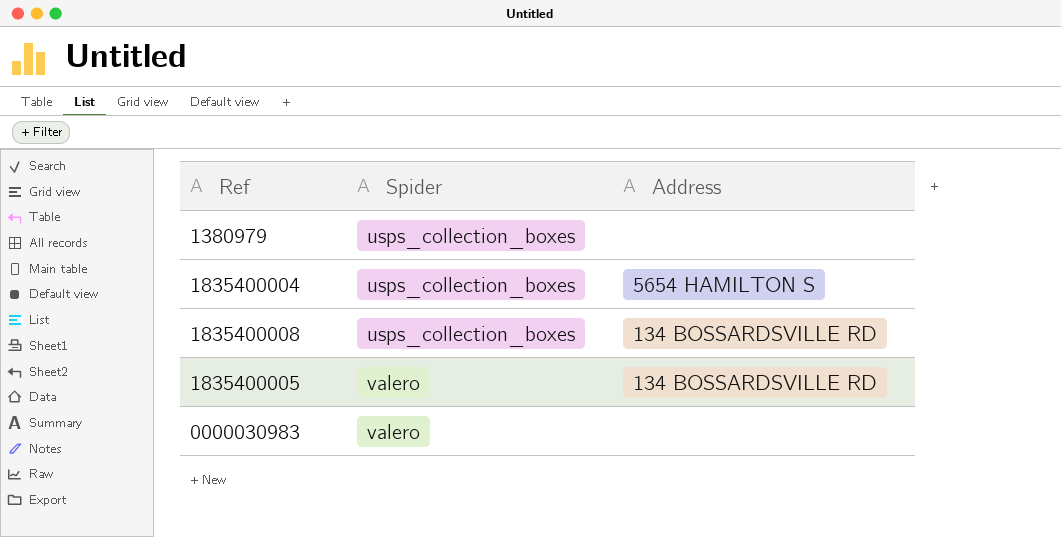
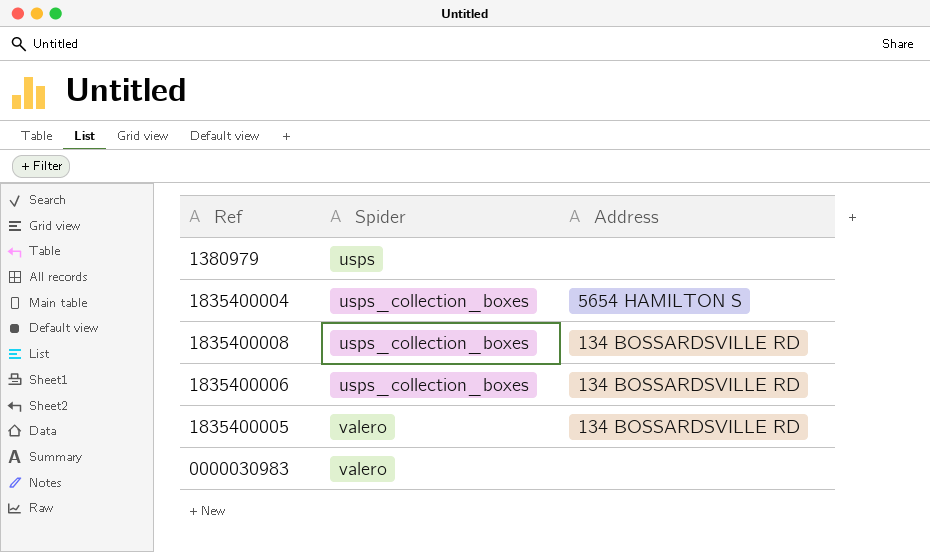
1380979 | Spider: usps_collection_boxes -> usps
row 1835400006: none -> usps_collection_boxes | 134 BOSSARDSVILLE RD

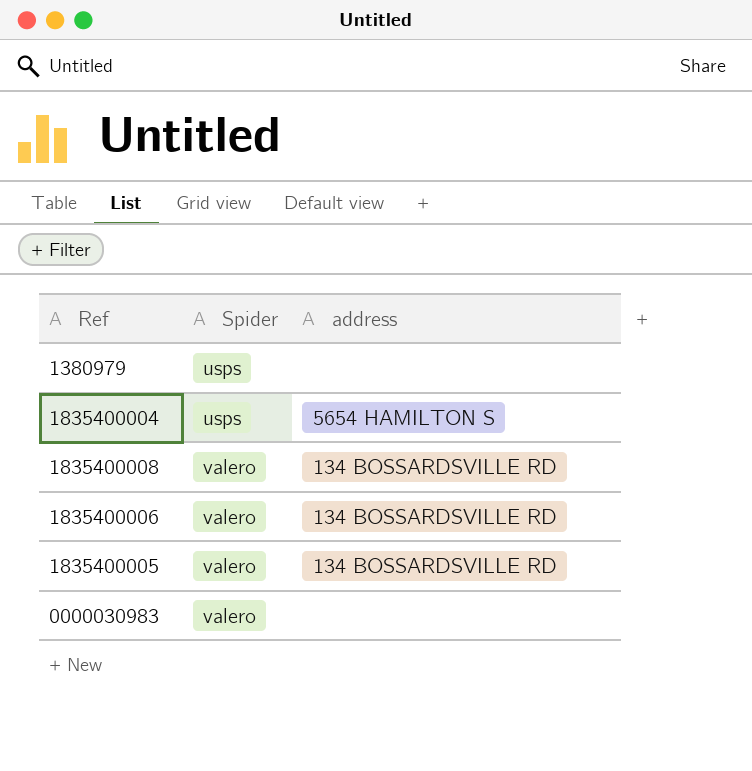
column name: Address -> address
1835400004 | Spider: usps_collection_boxes -> usps
1835400008 | Spider: usps_collection_boxes -> valero
1835400006 | Spider: usps_collection_boxes -> valero

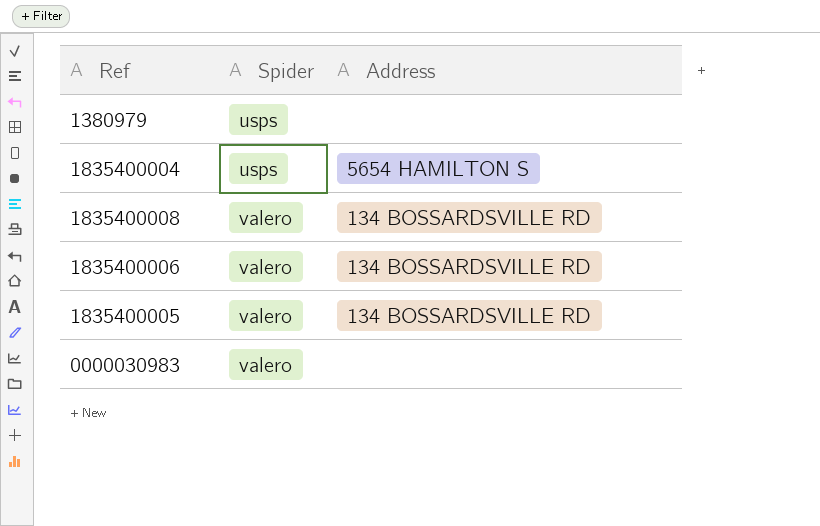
column name: address -> Address

